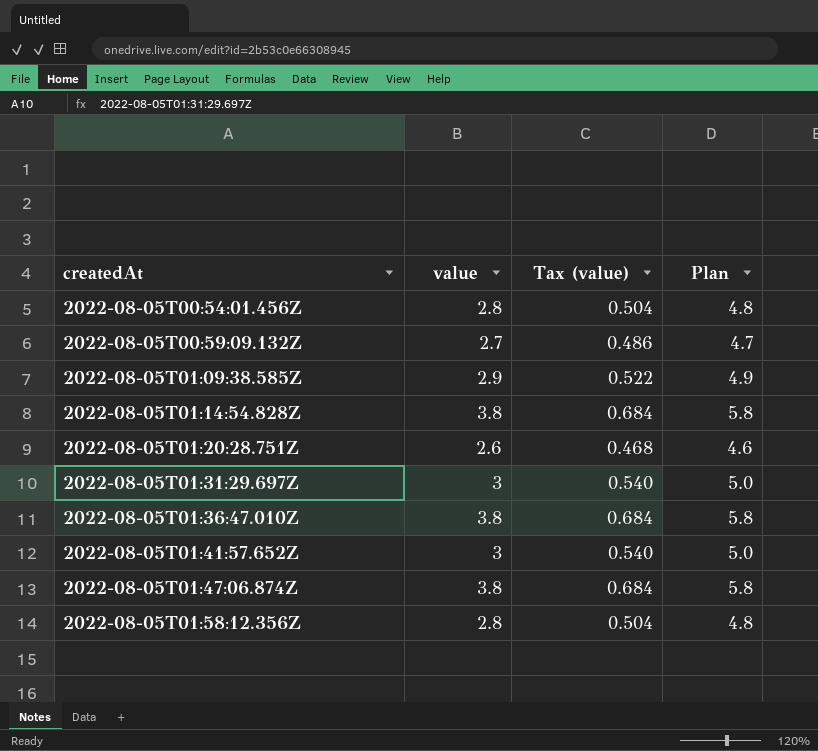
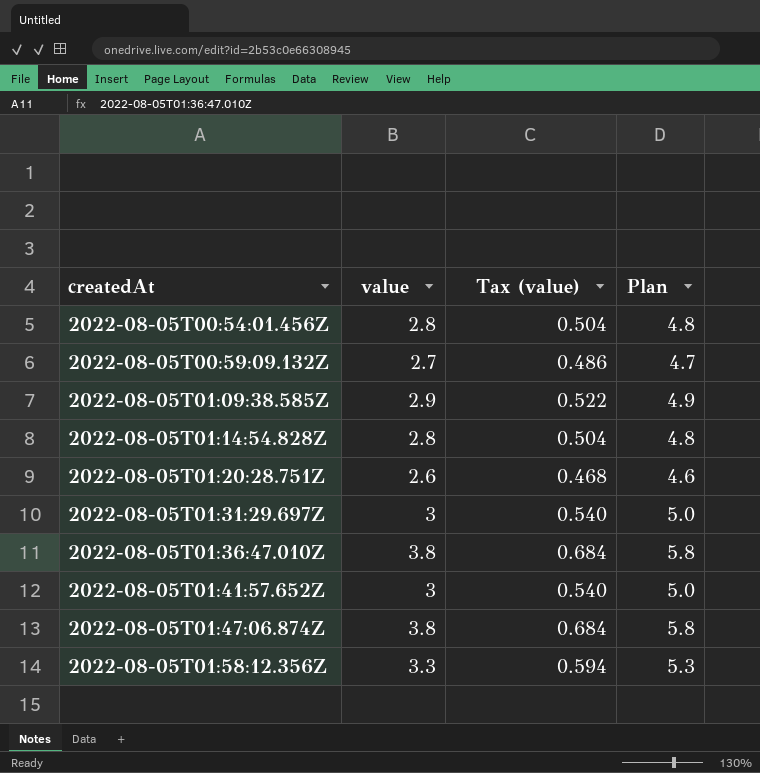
2022-08-05T01:14:54.828Z | value: 3.8 -> 2.8
2022-08-05T01:14:54.828Z | Tax (value): 0.684 -> 0.504
2022-08-05T01:14:54.828Z | Plan: 5.8 -> 4.8
2022-08-05T01:58:12.356Z | value: 2.8 -> 3.3
2022-08-05T01:58:12.356Z | Tax (value): 0.504 -> 0.594
2022-08-05T01:58:12.356Z | Plan: 4.8 -> 5.3

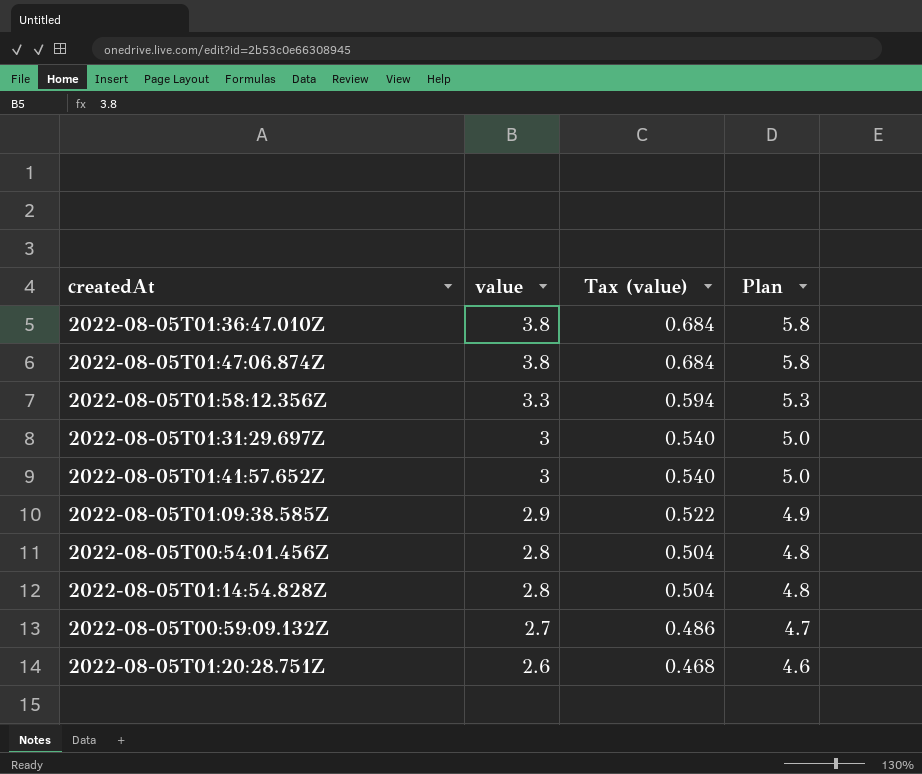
row order: createdAt ascending -> value descending

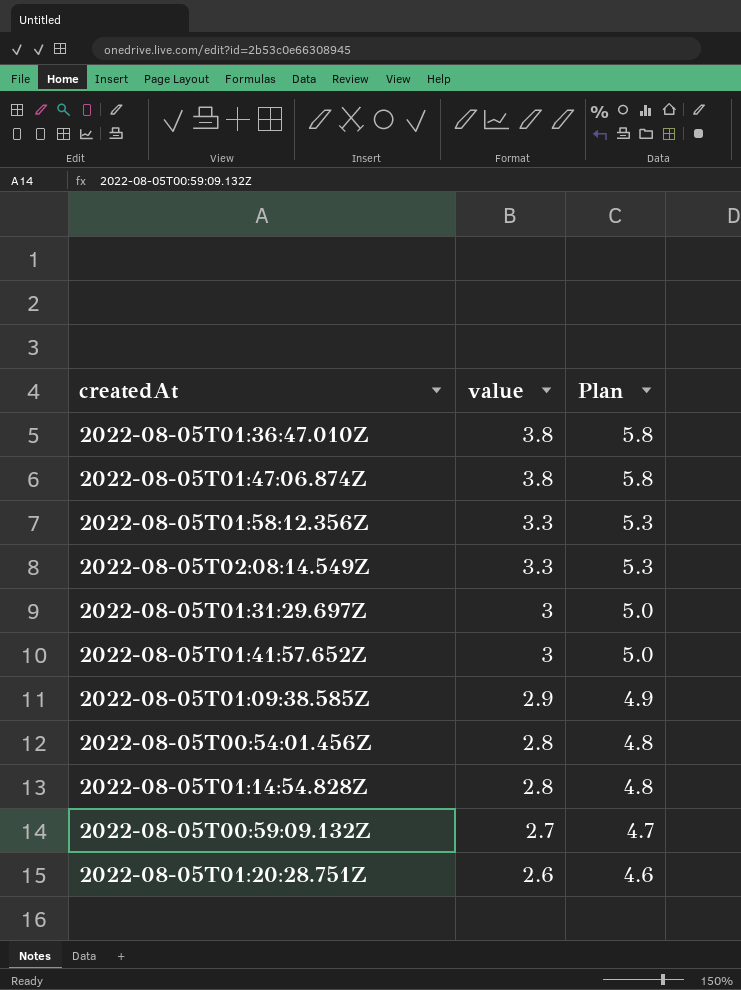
column Tax (value) | formula: [value] * 0.18 -> none
row 2022-08-05T02:08:14.549Z: none -> 3.3 | 5.3

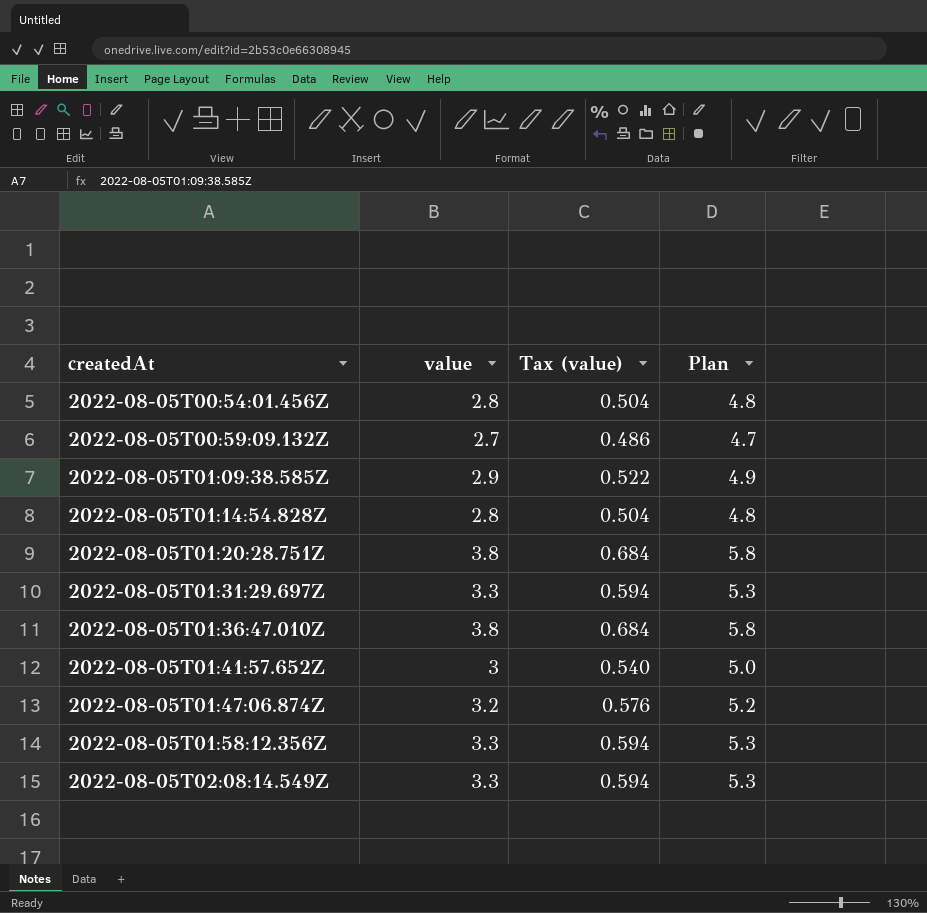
row order: value descending -> createdAt ascending
column Tax (value) | formula: none -> [value] * 0.18
2022-08-05T01:20:28.751Z | value: 2.6 -> 3.8
2022-08-05T01:20:28.751Z | Plan: 4.6 -> 5.8
2022-08-05T01:31:29.697Z | value: 3 -> 3.3
2022-08-05T01:31:29.697Z | Plan: 5.0 -> 5.3
2022-08-05T01:47:06.874Z | value: 3.8 -> 3.2
2022-08-05T01:47:06.874Z | Plan: 5.8 -> 5.2

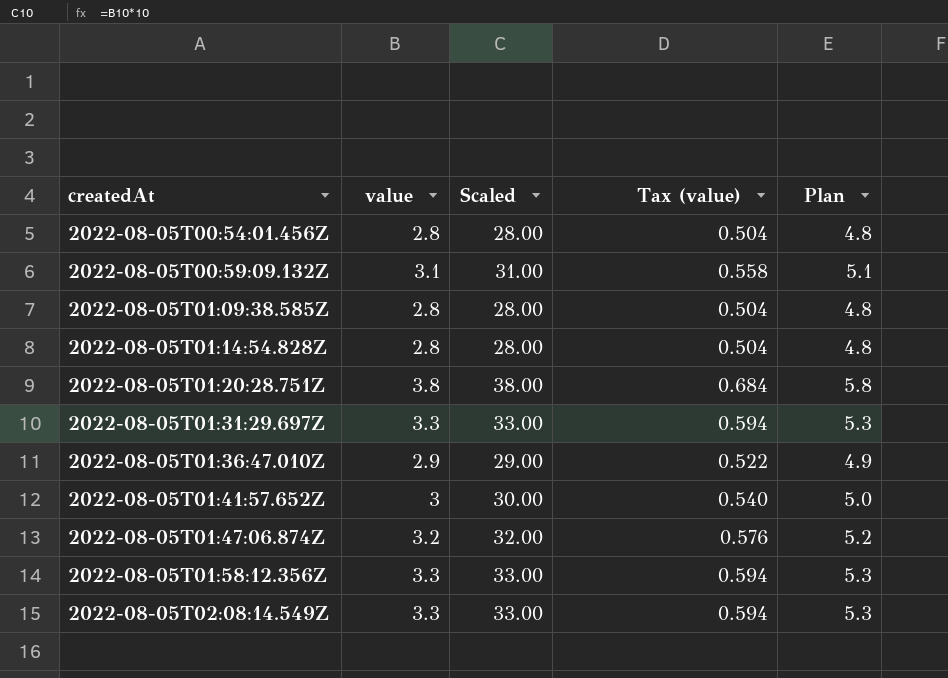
column Scaled | formula: none -> [value] * 10
2022-08-05T00:59:09.132Z | value: 2.7 -> 3.1
2022-08-05T00:59:09.132Z | Tax (value): 0.486 -> 0.558
2022-08-05T00:59:09.132Z | Plan: 4.7 -> 5.1
2022-08-05T01:09:38.585Z | value: 2.9 -> 2.8
2022-08-05T01:09:38.585Z | Tax (value): 0.522 -> 0.504
2022-08-05T01:09:38.585Z | Plan: 4.9 -> 4.8
2022-08-05T01:36:47.010Z | value: 3.8 -> 2.9
2022-08-05T01:36:47.010Z | Tax (value): 0.684 -> 0.522
2022-08-05T01:36:47.010Z | Plan: 5.8 -> 4.9

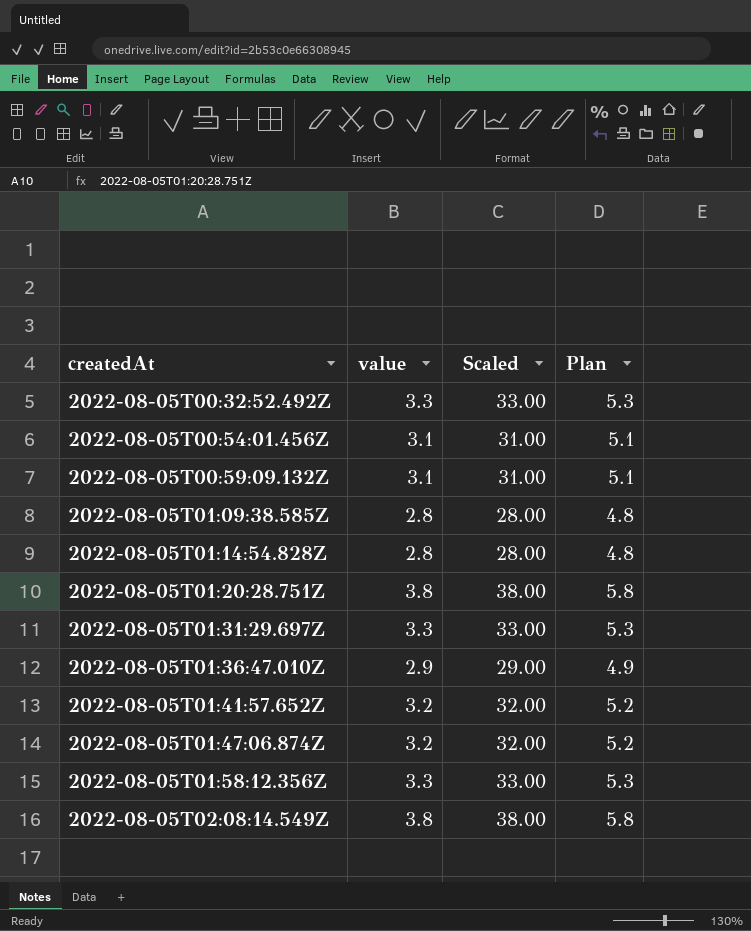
column Tax (value) | formula: [value] * 0.18 -> none
row 2022-08-05T00:32:52.492Z: none -> 3.3 | 33.00 | 5.3
2022-08-05T00:54:01.456Z | value: 2.8 -> 3.1
2022-08-05T00:54:01.456Z | Scaled: 28.00 -> 31.00
2022-08-05T00:54:01.456Z | Plan: 4.8 -> 5.1
2022-08-05T01:41:57.652Z | value: 3 -> 3.2
2022-08-05T01:41:57.652Z | Scaled: 30.00 -> 32.00
2022-08-05T01:41:57.652Z | Plan: 5.0 -> 5.2
2022-08-05T02:08:14.549Z | value: 3.3 -> 3.8
2022-08-05T02:08:14.549Z | Scaled: 33.00 -> 38.00
2022-08-05T02:08:14.549Z | Plan: 5.3 -> 5.8

